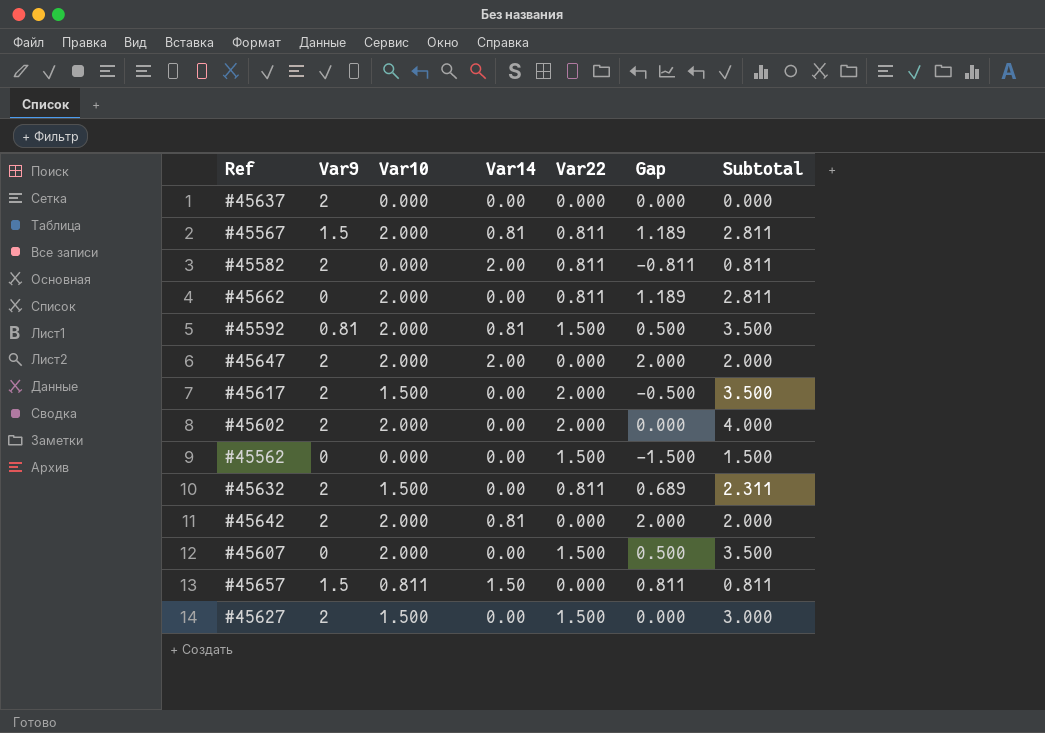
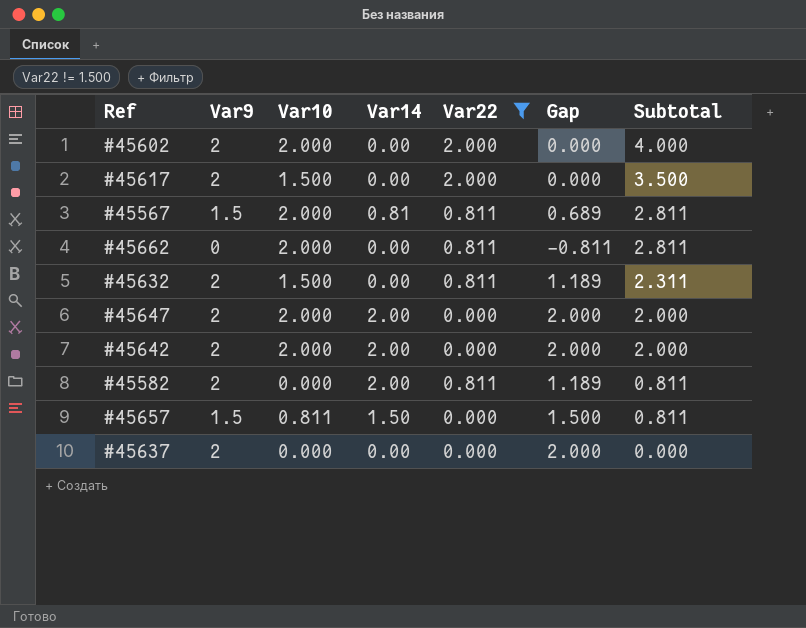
filter: none -> Var22 != 1.500
row order: none -> Subtotal descending
column Gap | formula: [Var10] - [Var22] -> [Var9] - [Var22]
#45642 | Var14: 0.81 -> 2.00

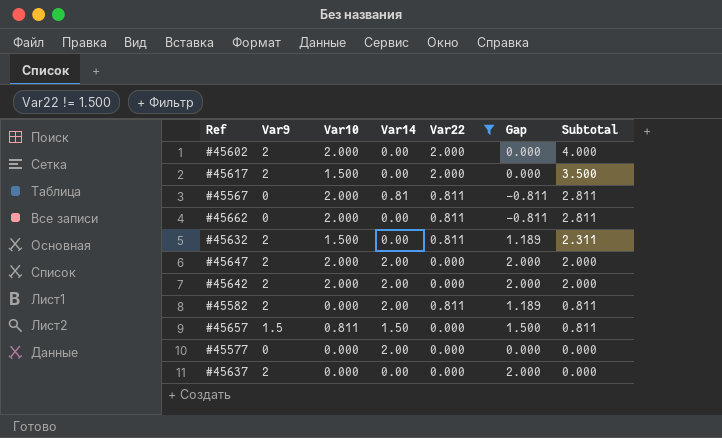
#45567 | Var9: 1.5 -> 0
#45567 | Gap: 0.689 -> -0.811
row #45577: none -> 0 | 0.000 | 2.00 | 0.000 | 0.000 | 0.000

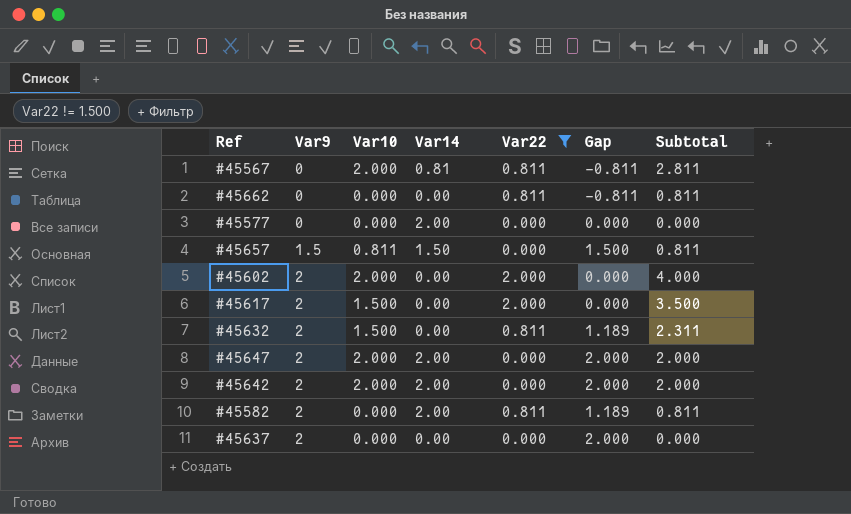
row order: Subtotal descending -> Var9 ascending
#45662 | Var10: 2.000 -> 0.000
#45662 | Subtotal: 2.811 -> 0.811

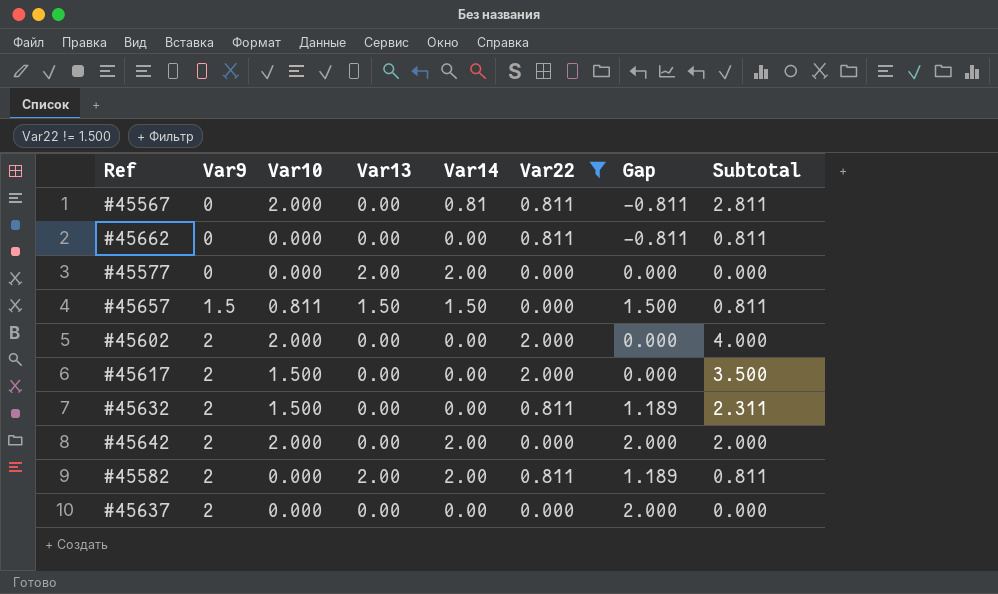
column Var13 | position: none -> 4
row #45647: 2 | 2.000 | 2.00 | 0.000 | 2.000 | 2.000 -> none

